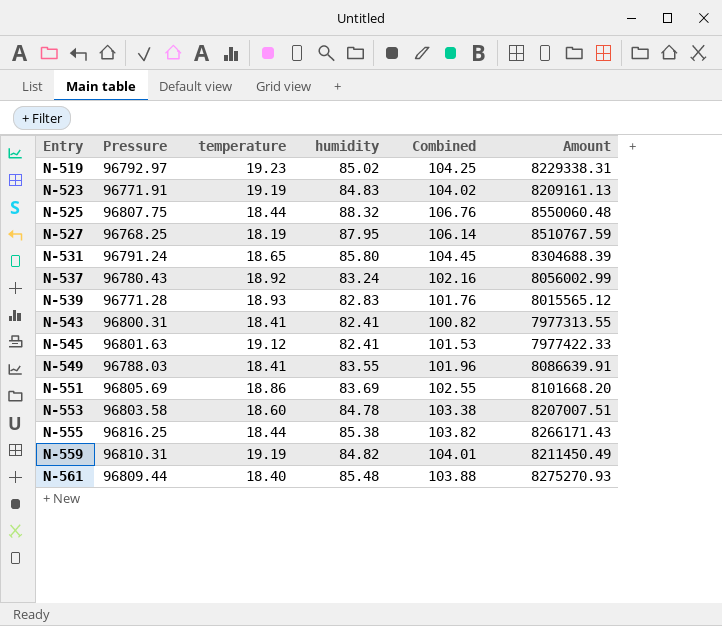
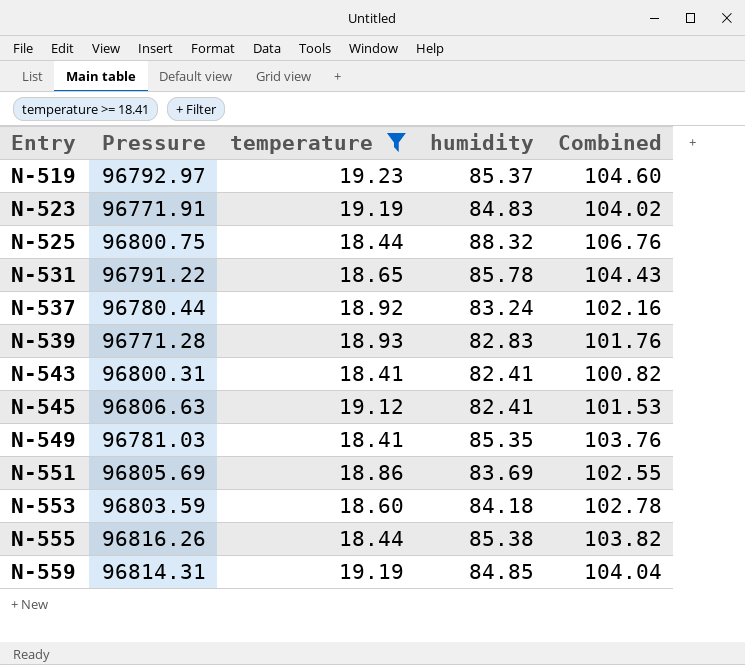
filter: none -> temperature >= 18.41
column Amount | formula: [Pressure] * [humidity] -> none
N-519 | humidity: 85.02 -> 85.37
N-519 | Combined: 104.25 -> 104.60
N-525 | Pressure: 96807.75 -> 96800.75
N-531 | Pressure: 96791.24 -> 96791.22
N-531 | humidity: 85.80 -> 85.78
N-531 | Combined: 104.45 -> 104.43
N-537 | Pressure: 96780.43 -> 96780.44
N-545 | Pressure: 96801.63 -> 96806.63
N-549 | Pressure: 96788.03 -> 96781.03
N-549 | humidity: 83.55 -> 85.35
N-549 | Combined: 101.96 -> 103.76
N-553 | Pressure: 96803.58 -> 96803.59
N-553 | humidity: 84.78 -> 84.18
N-553 | Combined: 103.38 -> 102.78
N-555 | Pressure: 96816.25 -> 96816.26
N-559 | Pressure: 96810.31 -> 96814.31
N-559 | humidity: 84.82 -> 84.85
N-559 | Combined: 104.01 -> 104.04

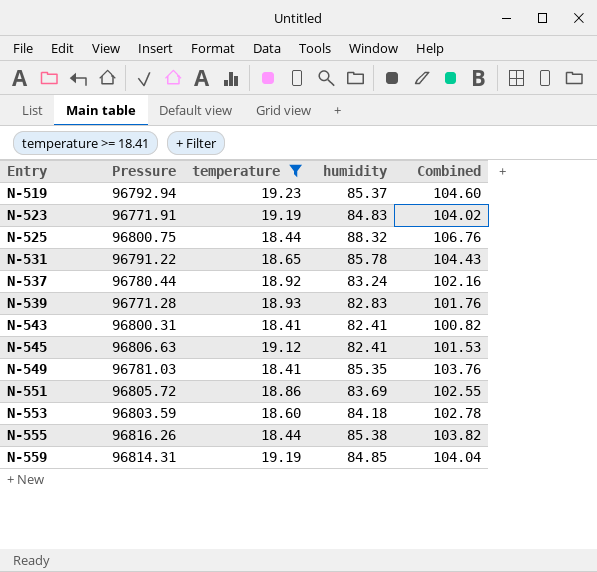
N-519 | Pressure: 96792.97 -> 96792.94
N-551 | Pressure: 96805.69 -> 96805.72

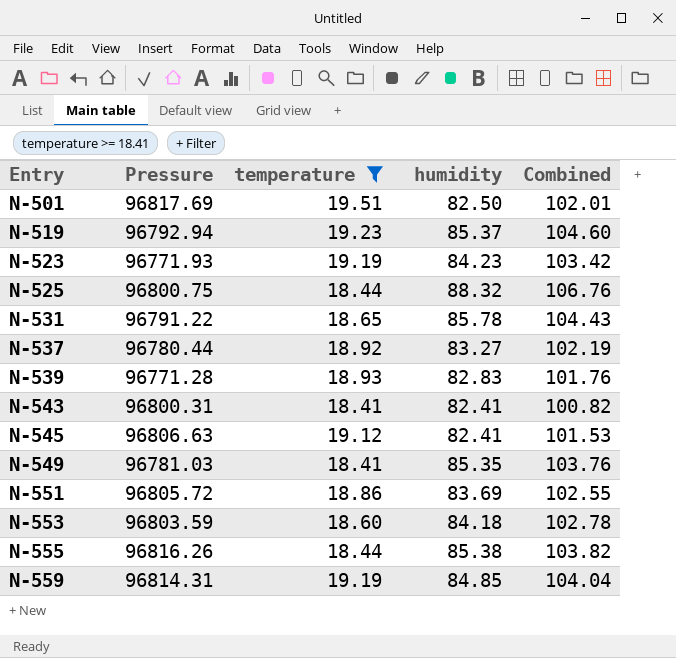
row N-501: none -> 96817.69 | 19.51 | 82.50 | 102.01
N-523 | Pressure: 96771.91 -> 96771.93
N-523 | humidity: 84.83 -> 84.23
N-523 | Combined: 104.02 -> 103.42
N-537 | humidity: 83.24 -> 83.27
N-537 | Combined: 102.16 -> 102.19

